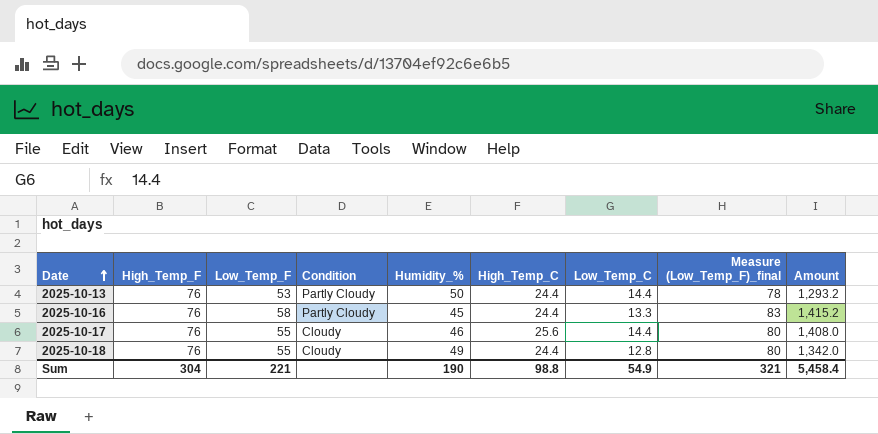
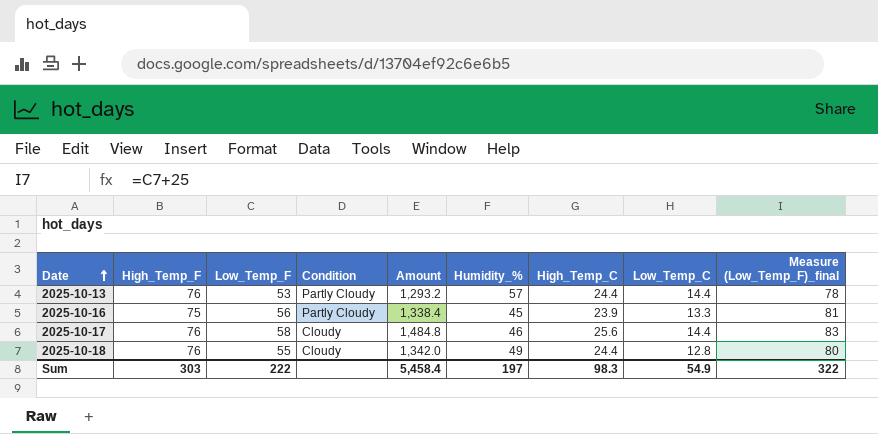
column Amount | position: 9 -> 5
2025-10-13 | Humidity_%: 50 -> 57
2025-10-16 | High_Temp_F: 76 -> 75
2025-10-16 | Low_Temp_F: 58 -> 56
2025-10-16 | Amount: 1,415.2 -> 1,338.4
2025-10-16 | High_Temp_C: 24.4 -> 23.9
2025-10-16 | Measure (Low_Temp_F)_final: 83 -> 81
2025-10-17 | Low_Temp_F: 55 -> 58
2025-10-17 | Amount: 1,408.0 -> 1,484.8
2025-10-17 | Measure (Low_Temp_F)_final: 80 -> 83
Sum | High_Temp_F: 304 -> 303
Sum | Low_Temp_F: 221 -> 222
Sum | Humidity_%: 190 -> 197
Sum | High_Temp_C: 98.8 -> 98.3
Sum | Measure (Low_Temp_F)_final: 321 -> 322

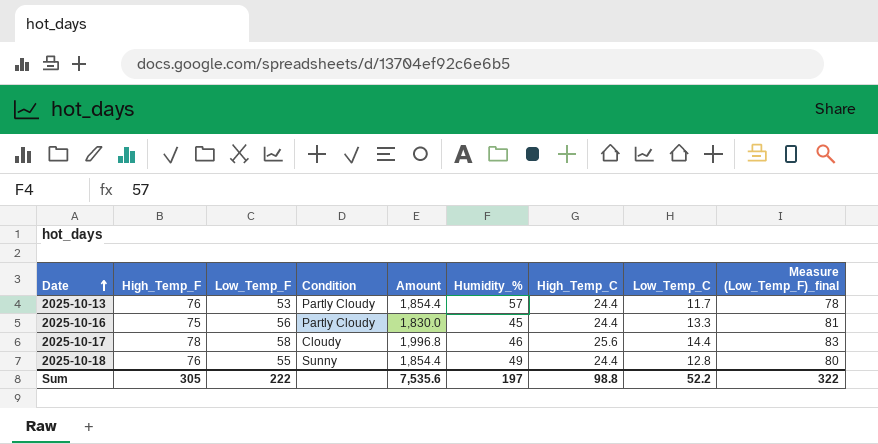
column Amount | formula: [Low_Temp_F] * [High_Temp_C] -> [High_Temp_F] * [High_Temp_C]
2025-10-13 | Low_Temp_C: 14.4 -> 11.7
2025-10-16 | High_Temp_C: 23.9 -> 24.4
2025-10-17 | High_Temp_F: 76 -> 78
2025-10-18 | Condition: Cloudy -> Sunny
Sum | High_Temp_F: 303 -> 305
Sum | Amount: 5,458.4 -> 7,535.6
Sum | High_Temp_C: 98.3 -> 98.8
Sum | Low_Temp_C: 54.9 -> 52.2

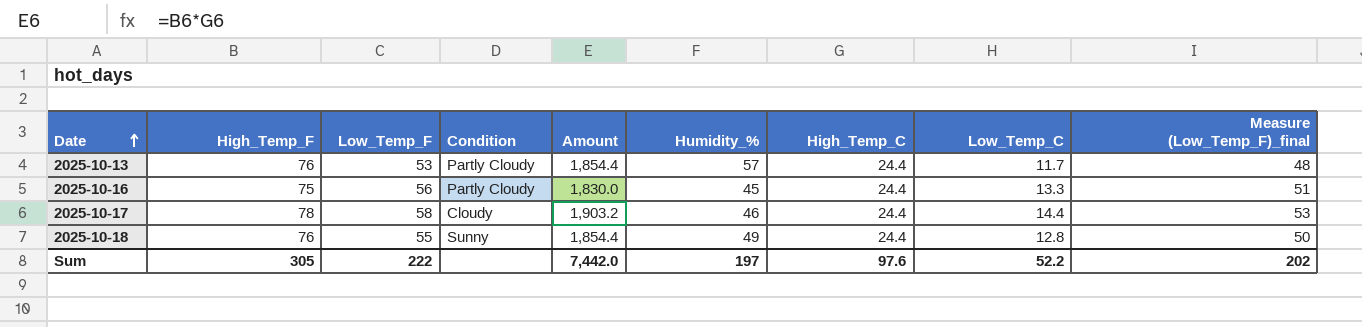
column Measure (Low_Temp_F)_final | formula: [Low_Temp_F] + 25 -> [Low_Temp_F] - 5
2025-10-17 | Amount: 1,996.8 -> 1,903.2
2025-10-17 | High_Temp_C: 25.6 -> 24.4
Sum | Amount: 7,535.6 -> 7,442.0
Sum | High_Temp_C: 98.8 -> 97.6
Sum | Measure (Low_Temp_F)_final: 322 -> 202

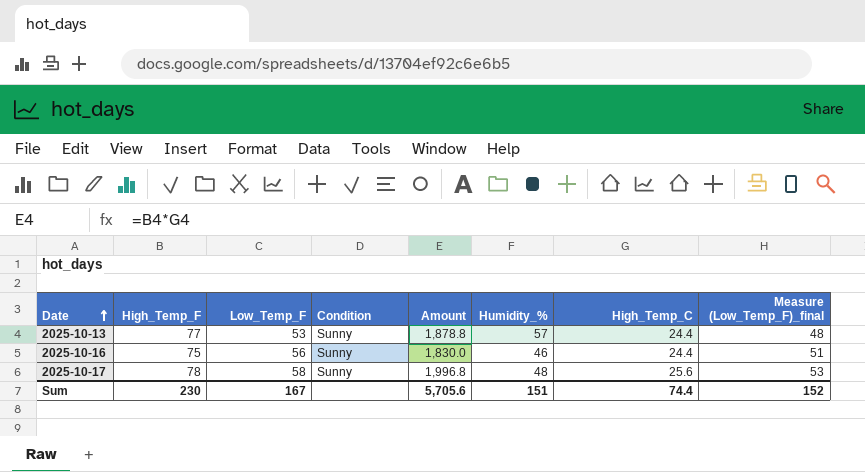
column Low_Temp_C | position: 8 -> none
row 2025-10-18: 76 | 55 | Sunny | 1,854.4 | 49 | 24.4 | 12.8 | 50 -> none
2025-10-13 | High_Temp_F: 76 -> 77
2025-10-13 | Condition: Partly Cloudy -> Sunny
2025-10-13 | Amount: 1,854.4 -> 1,878.8
2025-10-16 | Condition: Partly Cloudy -> Sunny
2025-10-16 | Humidity_%: 45 -> 46
2025-10-17 | Condition: Cloudy -> Sunny
2025-10-17 | Amount: 1,903.2 -> 1,996.8
2025-10-17 | Humidity_%: 46 -> 48
2025-10-17 | High_Temp_C: 24.4 -> 25.6
Sum | High_Temp_F: 305 -> 230
Sum | Low_Temp_F: 222 -> 167
Sum | Amount: 7,442.0 -> 5,705.6
Sum | Humidity_%: 197 -> 151
Sum | High_Temp_C: 97.6 -> 74.4
Sum | Measure (Low_Temp_F)_final: 202 -> 152

